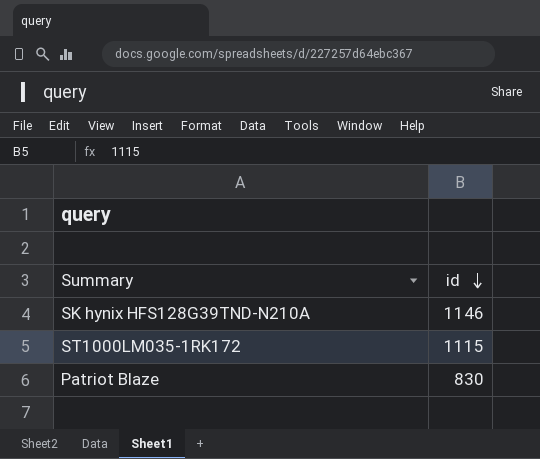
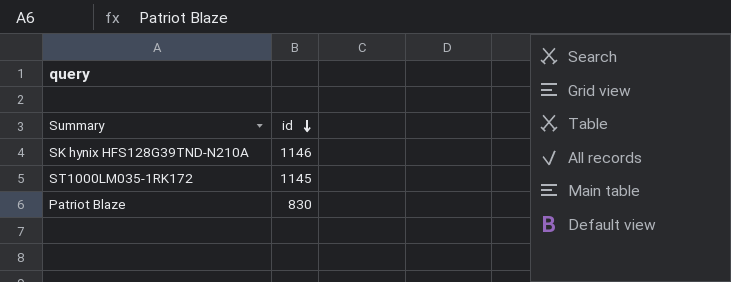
ST1000LM035-1RK172 | id: 1115 -> 1145

